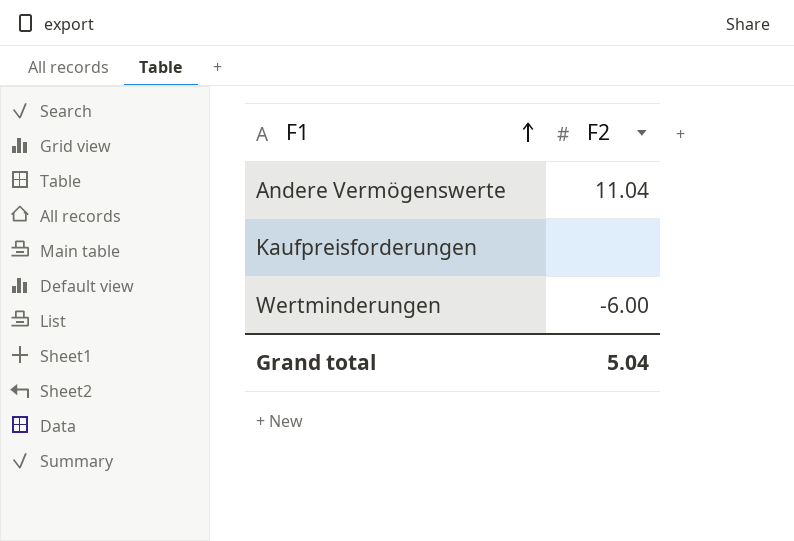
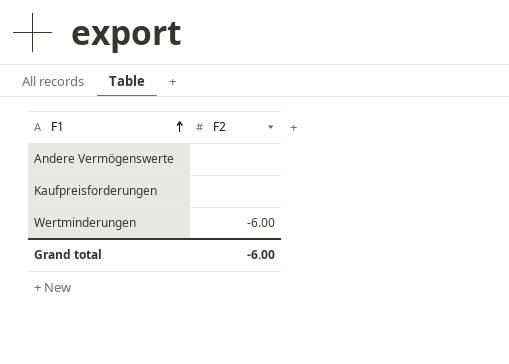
Andere Vermögenswerte | F2: 11.04 -> none
Grand total | F2: 5.04 -> -6.00

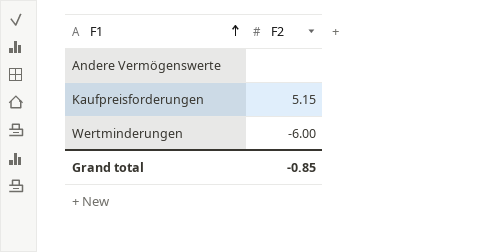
Kaufpreisforderungen | F2: none -> 5.15
Grand total | F2: -6.00 -> -0.85

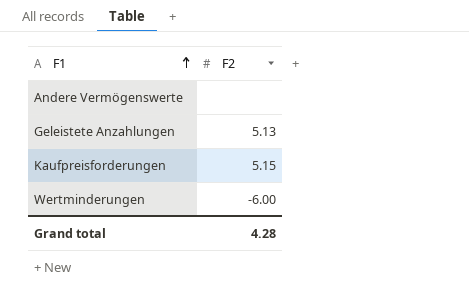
row Geleistete Anzahlungen: none -> 5.13
Grand total | F2: -0.85 -> 4.28

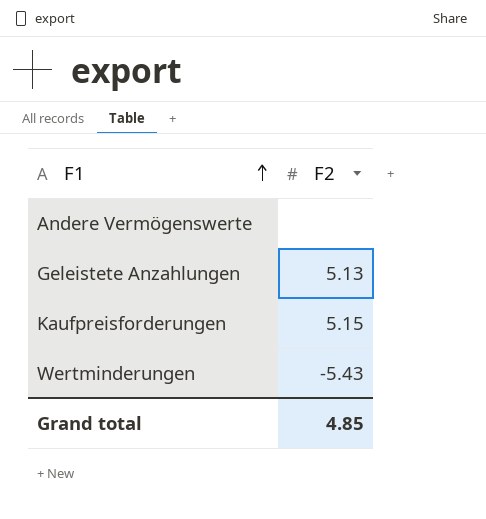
Wertminderungen | F2: -6.00 -> -5.43
Grand total | F2: 4.28 -> 4.85

